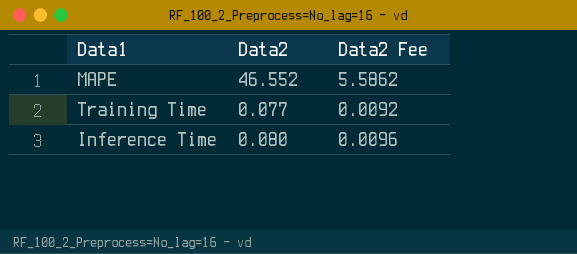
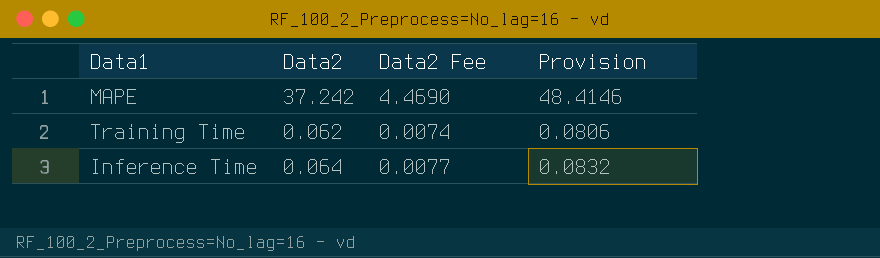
column Provision | formula: none -> [Data2] * 1.3
MAPE | Data2: 46.552 -> 37.242
MAPE | Data2 Fee: 5.5862 -> 4.4690
Training Time | Data2: 0.077 -> 0.062
Training Time | Data2 Fee: 0.0092 -> 0.0074
Inference Time | Data2: 0.080 -> 0.064
Inference Time | Data2 Fee: 0.0096 -> 0.0077

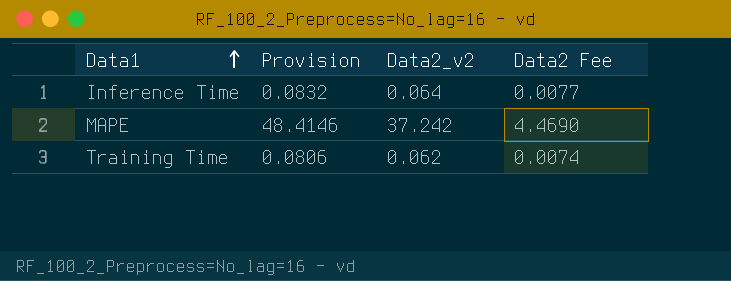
row order: none -> Data1 ascending
column Provision | position: 4 -> 2
column name: Data2 -> Data2_v2

